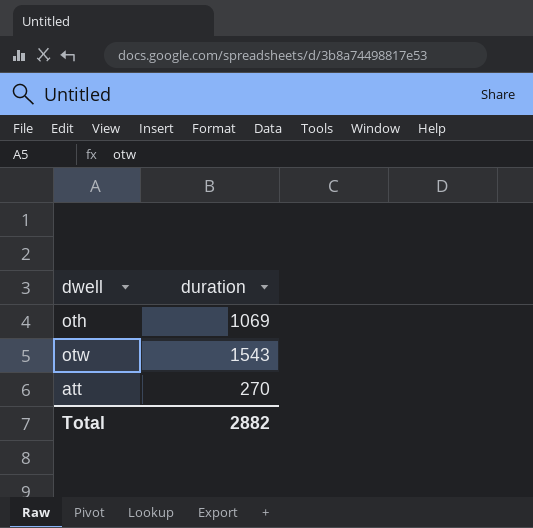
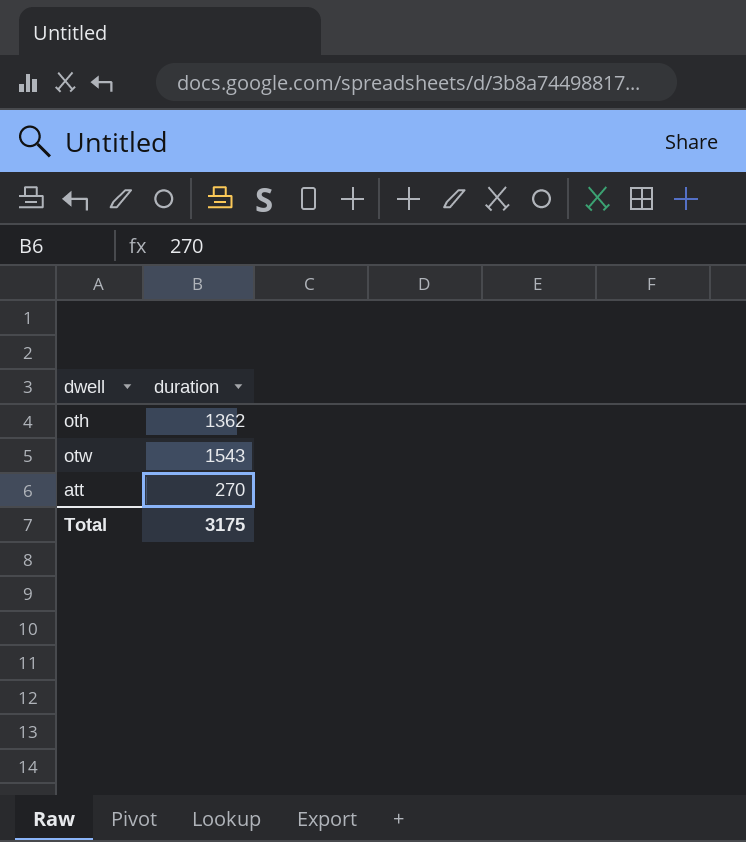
oth | duration: 1069 -> 1362
Total | duration: 2882 -> 3175

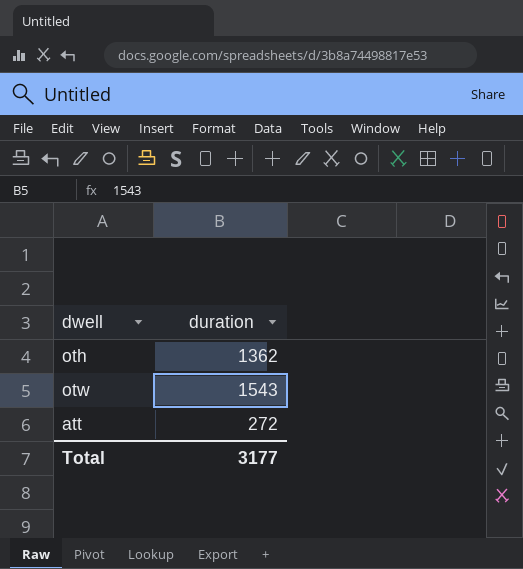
att | duration: 270 -> 272
Total | duration: 3175 -> 3177

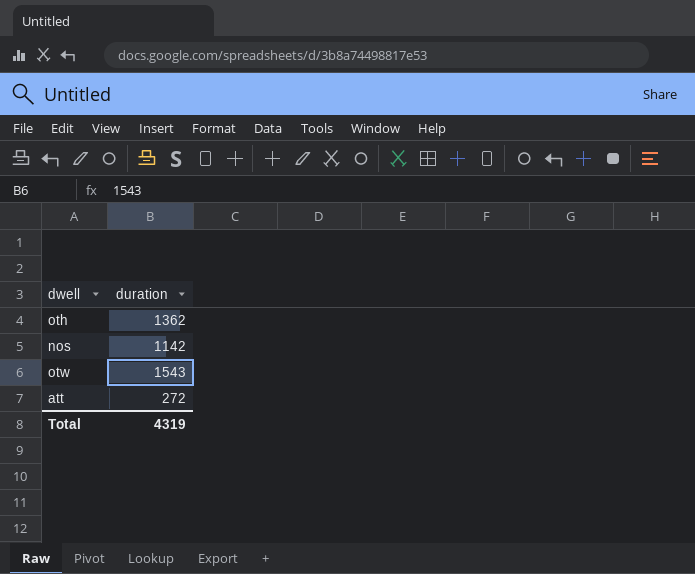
row nos: none -> 1142
Total | duration: 3177 -> 4319

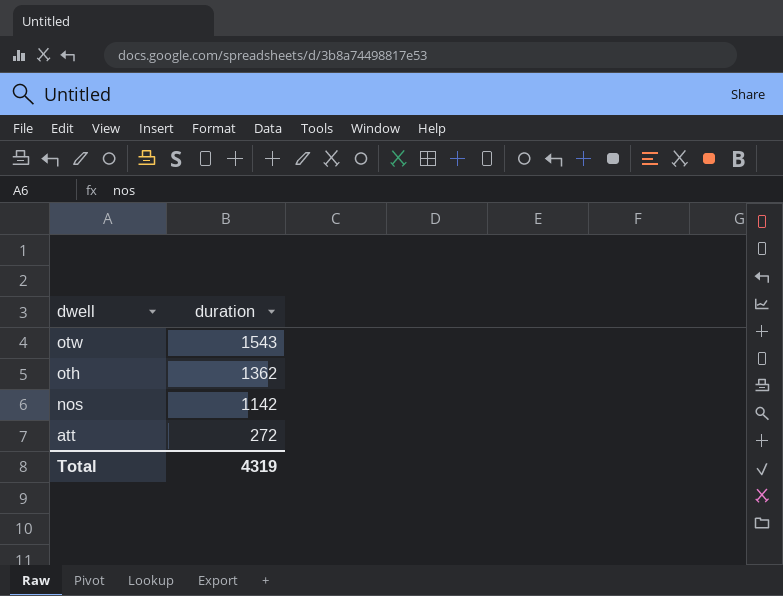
row order: none -> dwell descending

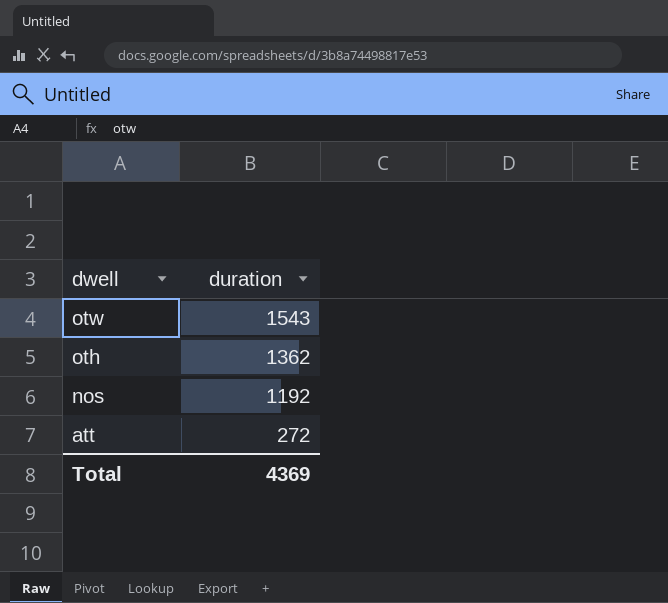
nos | duration: 1142 -> 1192
Total | duration: 4319 -> 4369

